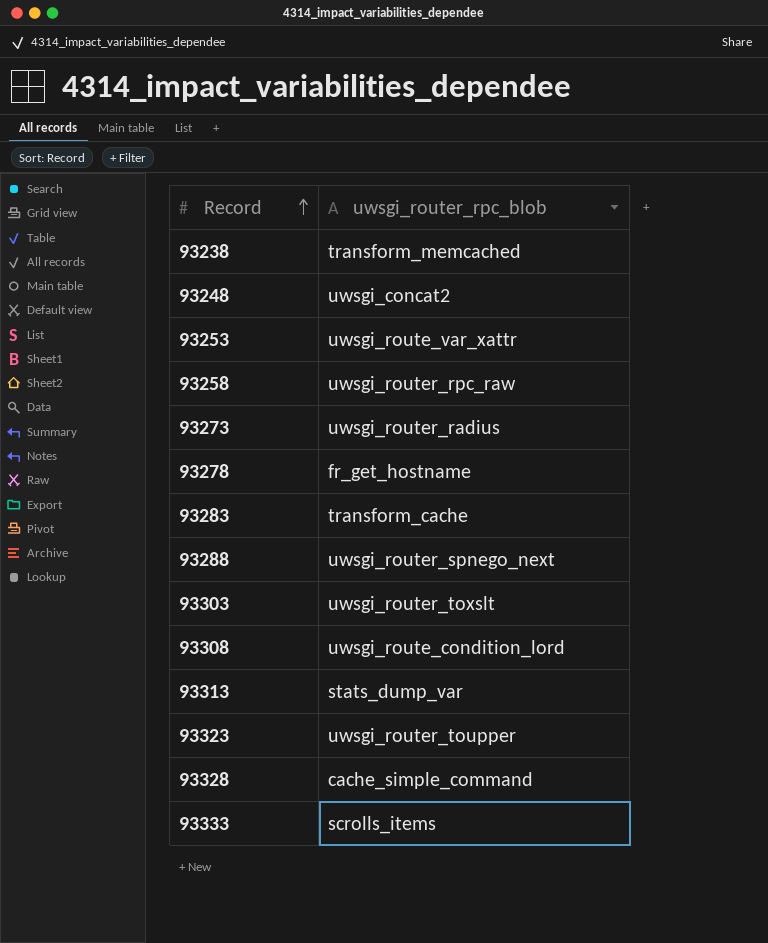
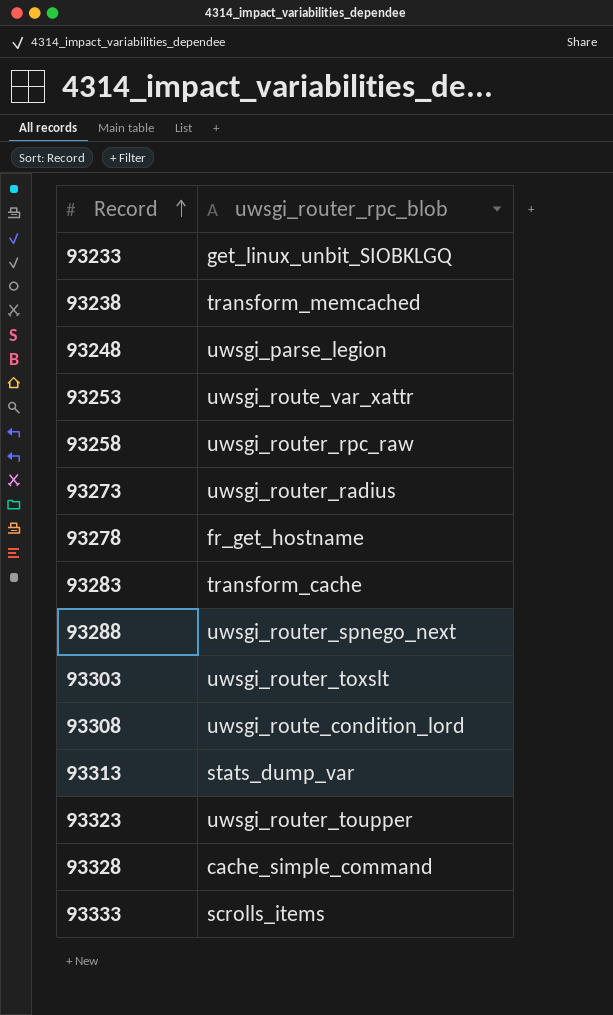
row 93233: none -> get_linux_unbit_SIOBKLGQ
93248 | uwsgi_router_rpc_blob: uwsgi_concat2 -> uwsgi_parse_legion

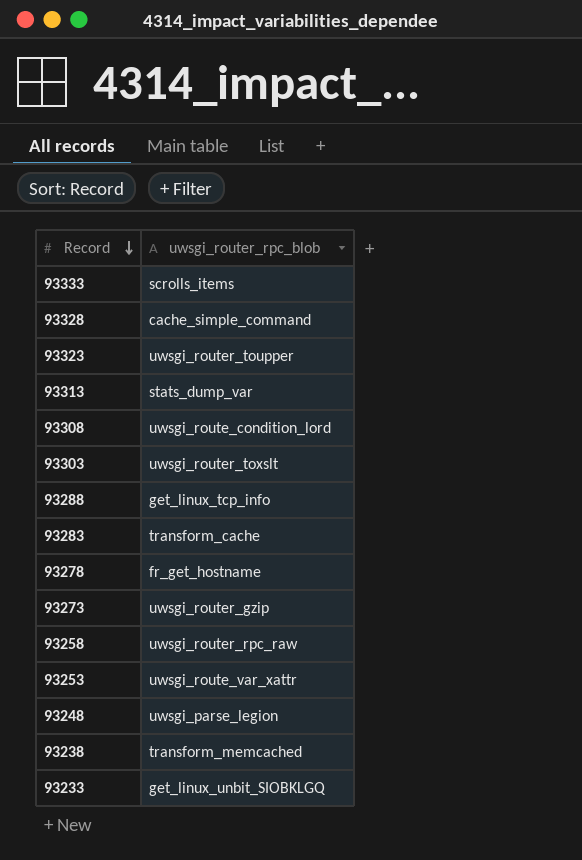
row order: Record ascending -> Record descending
93288 | uwsgi_router_rpc_blob: uwsgi_router_spnego_next -> get_linux_tcp_info
93273 | uwsgi_router_rpc_blob: uwsgi_router_radius -> uwsgi_router_gzip

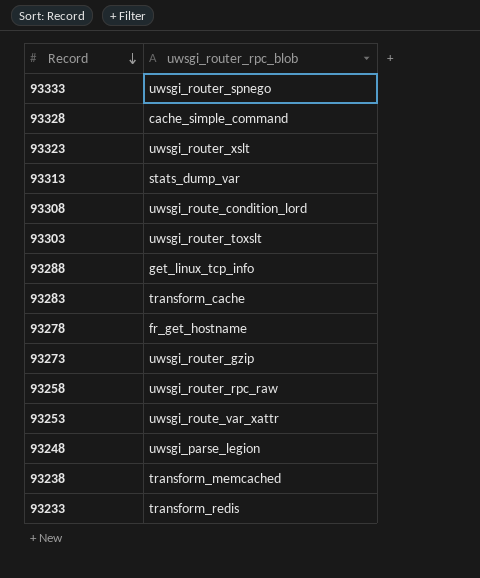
93333 | uwsgi_router_rpc_blob: scrolls_items -> uwsgi_router_spnego
93323 | uwsgi_router_rpc_blob: uwsgi_router_toupper -> uwsgi_router_xslt
93233 | uwsgi_router_rpc_blob: get_linux_unbit_SIOBKLGQ -> transform_redis

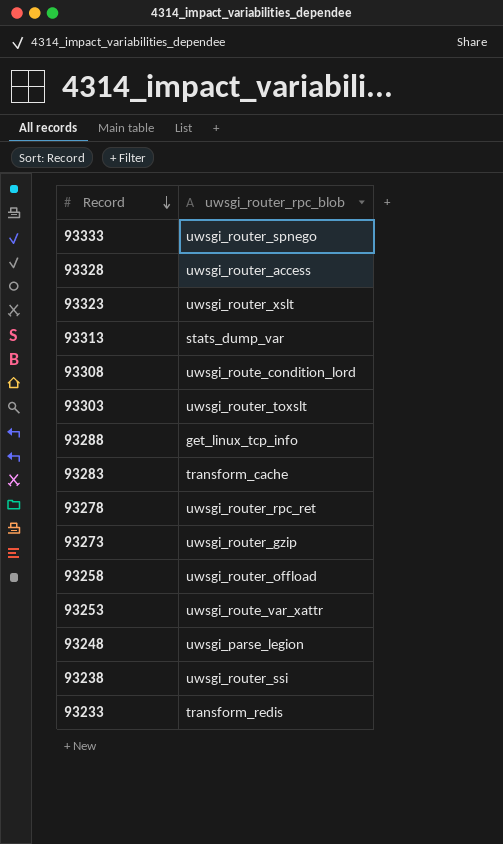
93328 | uwsgi_router_rpc_blob: cache_simple_command -> uwsgi_router_access
93278 | uwsgi_router_rpc_blob: fr_get_hostname -> uwsgi_router_rpc_ret
93258 | uwsgi_router_rpc_blob: uwsgi_router_rpc_raw -> uwsgi_router_offload
93238 | uwsgi_router_rpc_blob: transform_memcached -> uwsgi_router_ssi

